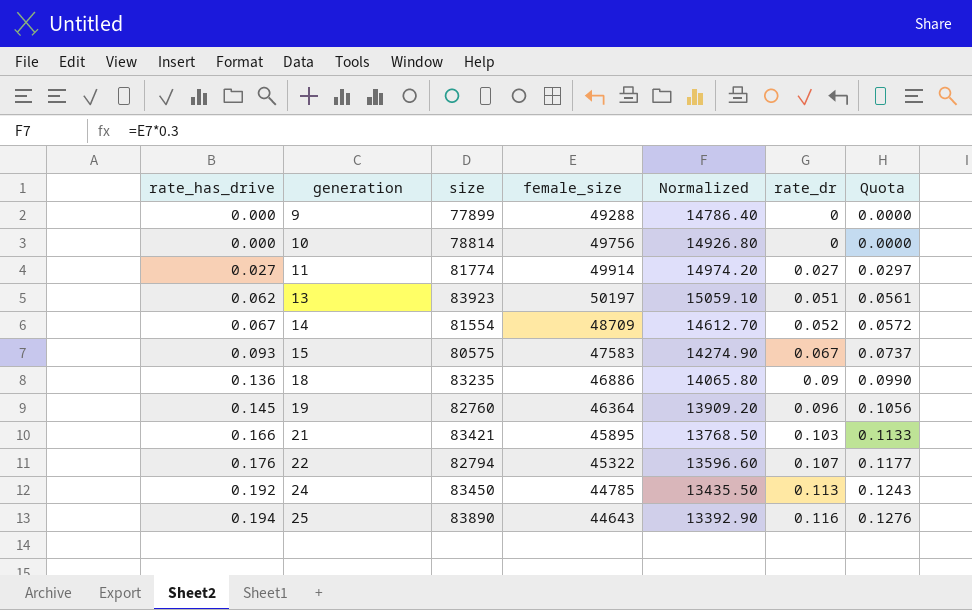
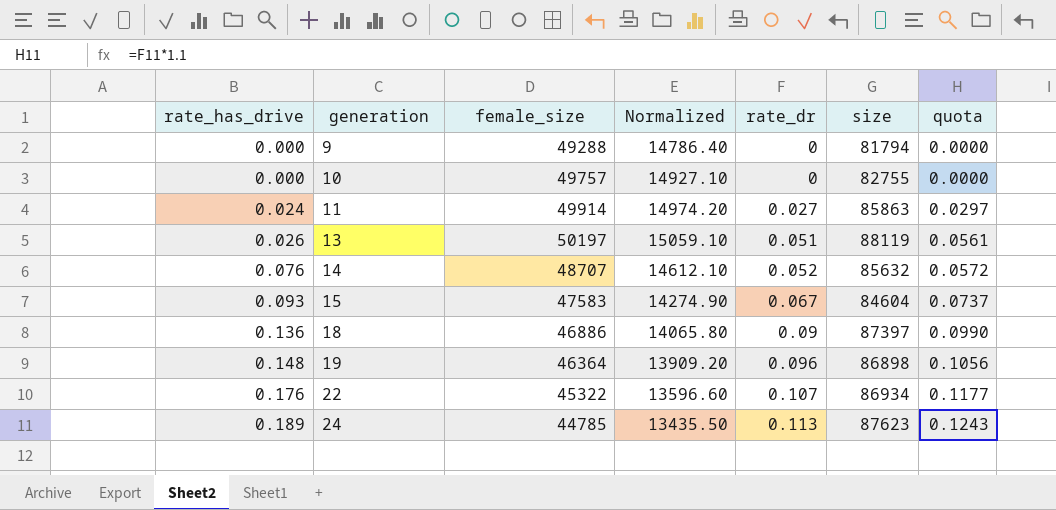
column size | position: 3 -> 6
column name: Quota -> quota
row 21: 0.166 | 83421 | 45895 | 13768.50 | 0.103 | 0.1133 -> none
row 25: 0.194 | 83890 | 44643 | 13392.90 | 0.116 | 0.1276 -> none
9 | size: 77899 -> 81794
10 | female_size: 49756 -> 49757
10 | Normalized: 14926.80 -> 14927.10
10 | size: 78814 -> 82755
11 | rate_has_drive: 0.027 -> 0.024
11 | size: 81774 -> 85863
13 | rate_has_drive: 0.062 -> 0.026
13 | size: 83923 -> 88119
14 | rate_has_drive: 0.067 -> 0.076
14 | female_size: 48709 -> 48707
14 | Normalized: 14612.70 -> 14612.10
14 | size: 81554 -> 85632
15 | size: 80575 -> 84604
18 | size: 83235 -> 87397
19 | rate_has_drive: 0.145 -> 0.148
19 | size: 82760 -> 86898
22 | size: 82794 -> 86934
24 | rate_has_drive: 0.192 -> 0.189
24 | size: 83450 -> 87623

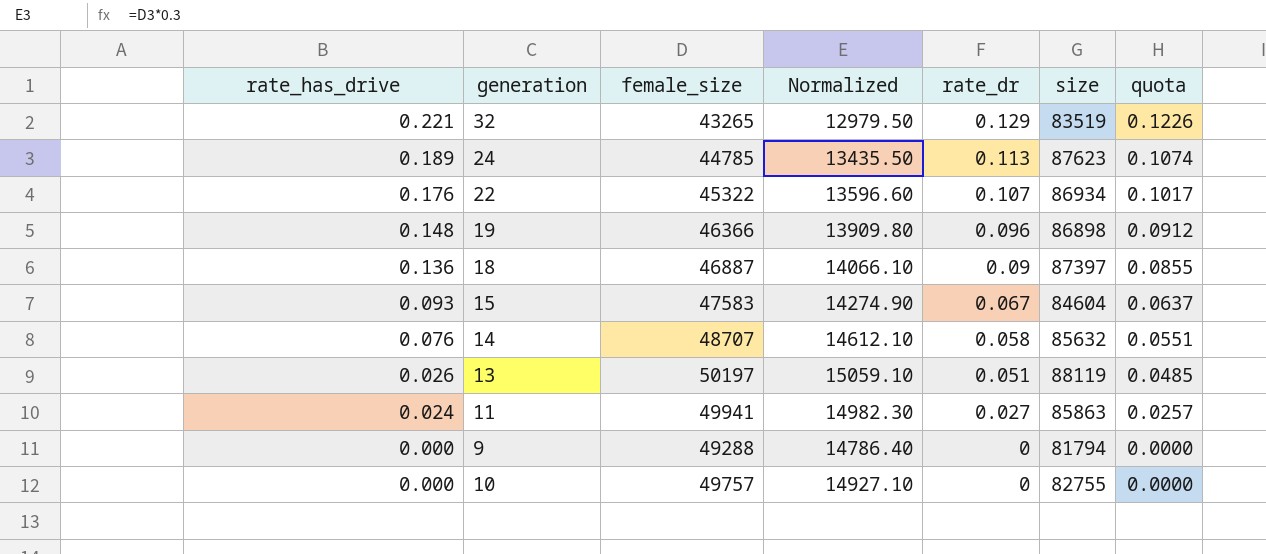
row order: rate_has_drive ascending -> rate_has_drive descending
column quota | formula: [rate_dr] * 1.1 -> [rate_dr] * 0.95
row 32: none -> 0.221 | 43265 | 12979.50 | 0.129 | 83519 | 0.1226
19 | female_size: 46364 -> 46366
19 | Normalized: 13909.20 -> 13909.80
18 | female_size: 46886 -> 46887
18 | Normalized: 14065.80 -> 14066.10
14 | rate_dr: 0.052 -> 0.058
11 | female_size: 49914 -> 49941
11 | Normalized: 14974.20 -> 14982.30

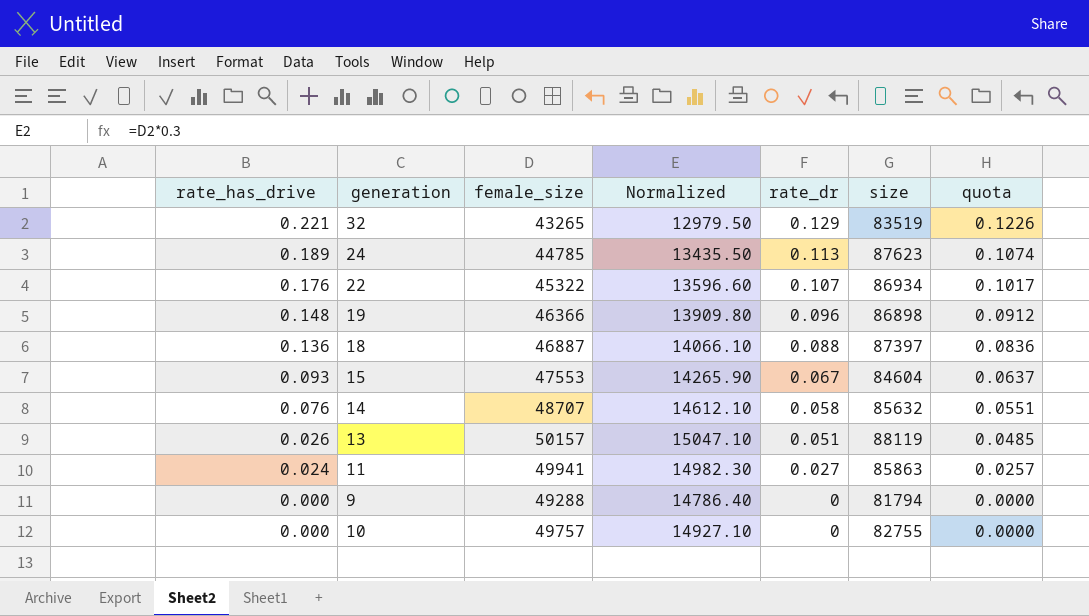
18 | rate_dr: 0.09 -> 0.088
18 | quota: 0.0855 -> 0.0836
15 | female_size: 47583 -> 47553
15 | Normalized: 14274.90 -> 14265.90
13 | female_size: 50197 -> 50157
13 | Normalized: 15059.10 -> 15047.10

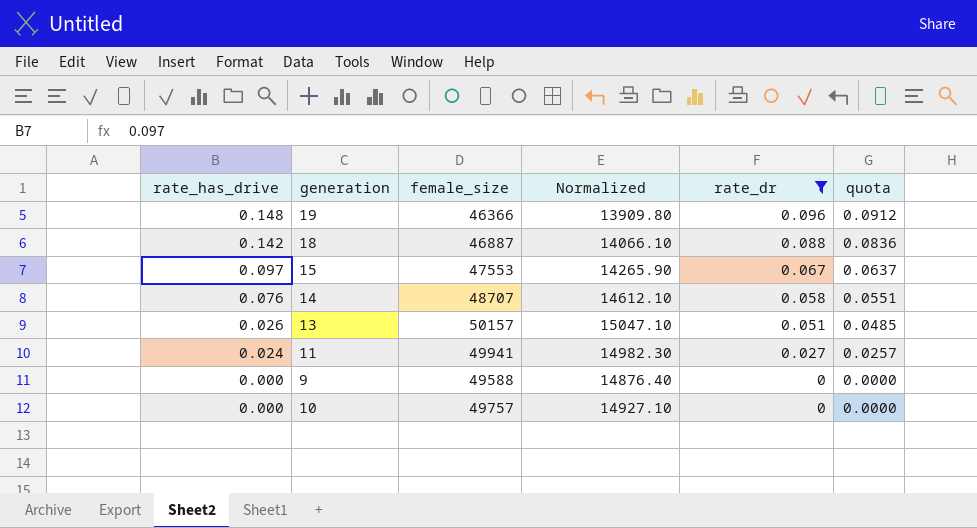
filter: none -> rate_dr <= 0.096
column size | position: 6 -> none
18 | rate_has_drive: 0.136 -> 0.142
15 | rate_has_drive: 0.093 -> 0.097
9 | female_size: 49288 -> 49588
9 | Normalized: 14786.40 -> 14876.40

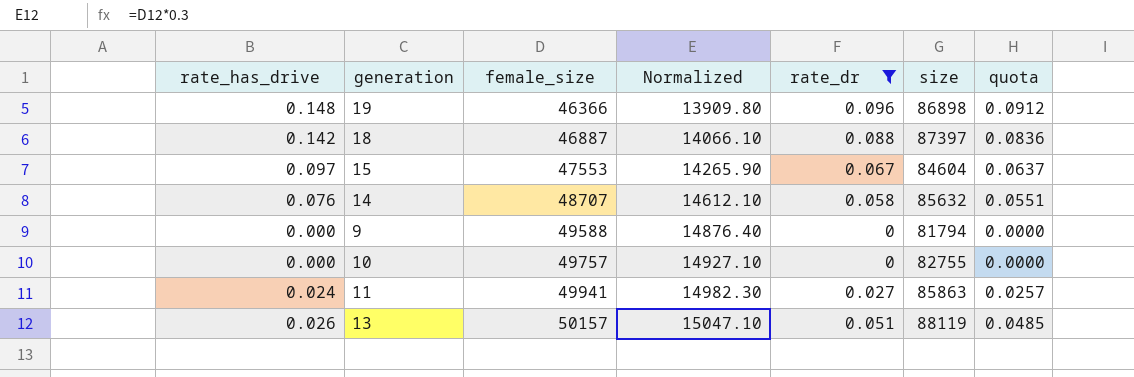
row order: rate_has_drive descending -> female_size ascending
column size | position: none -> 6

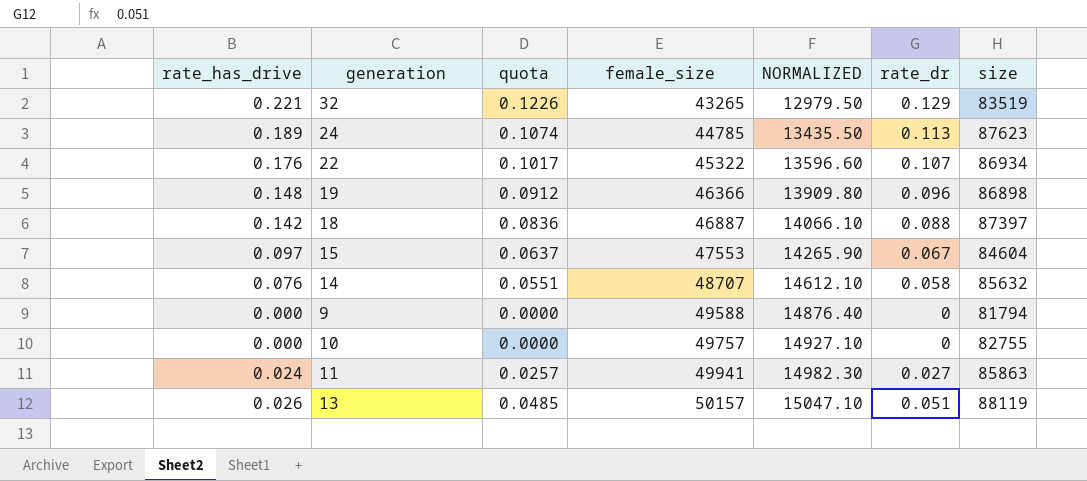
filter: rate_dr <= 0.096 -> none
column quota | position: 7 -> 3
column name: Normalized -> NORMALIZED

